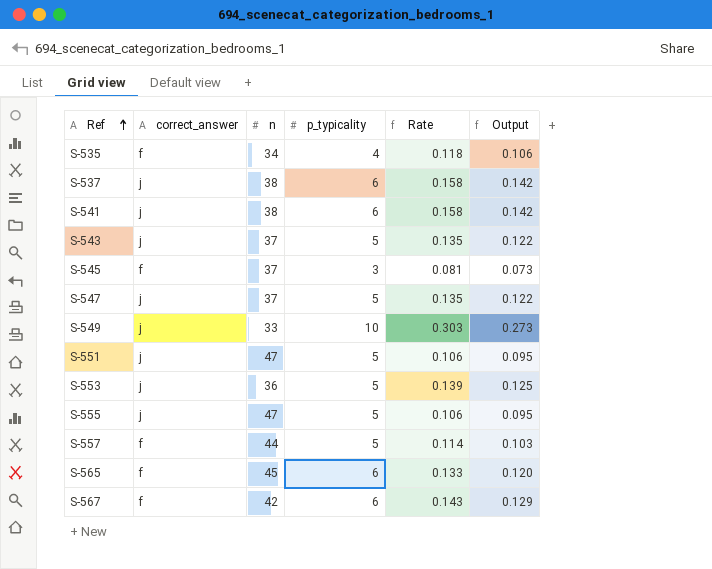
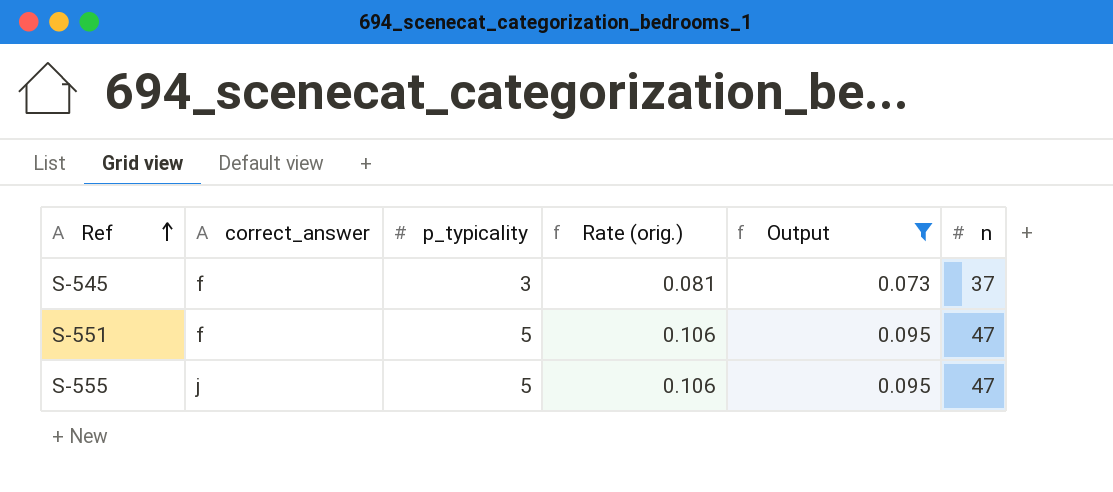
filter: none -> Output <= 0.095
column name: Rate -> Rate (orig.)
column n | position: 3 -> 6
S-551 | correct_answer: j -> f

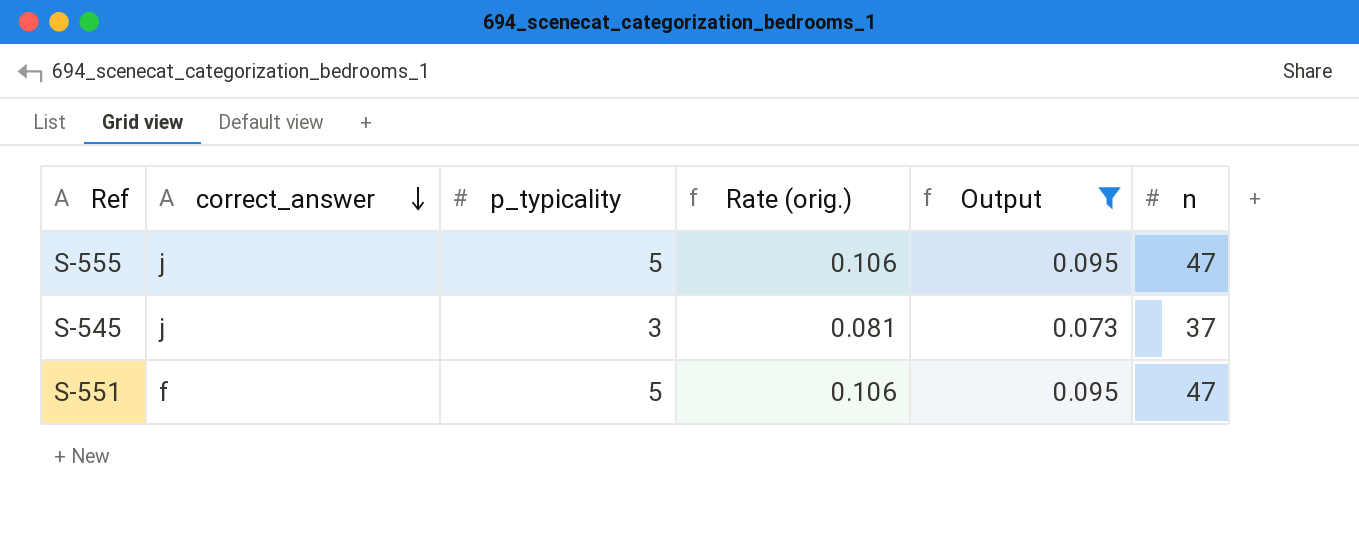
row order: Ref ascending -> correct_answer descending
S-545 | correct_answer: f -> j

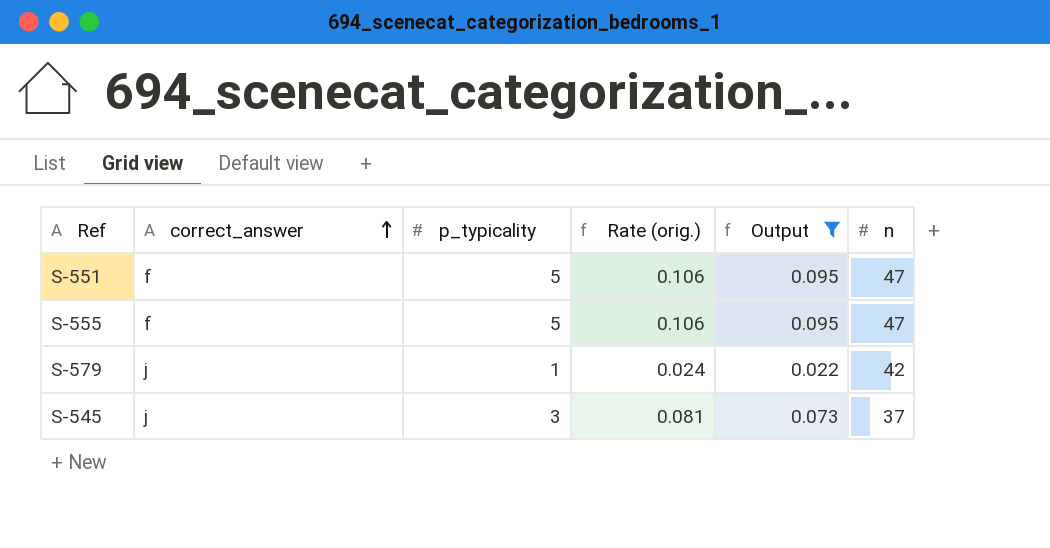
row order: correct_answer descending -> correct_answer ascending
S-555 | correct_answer: j -> f
row S-579: none -> j | 1 | 0.024 | 0.022 | 42

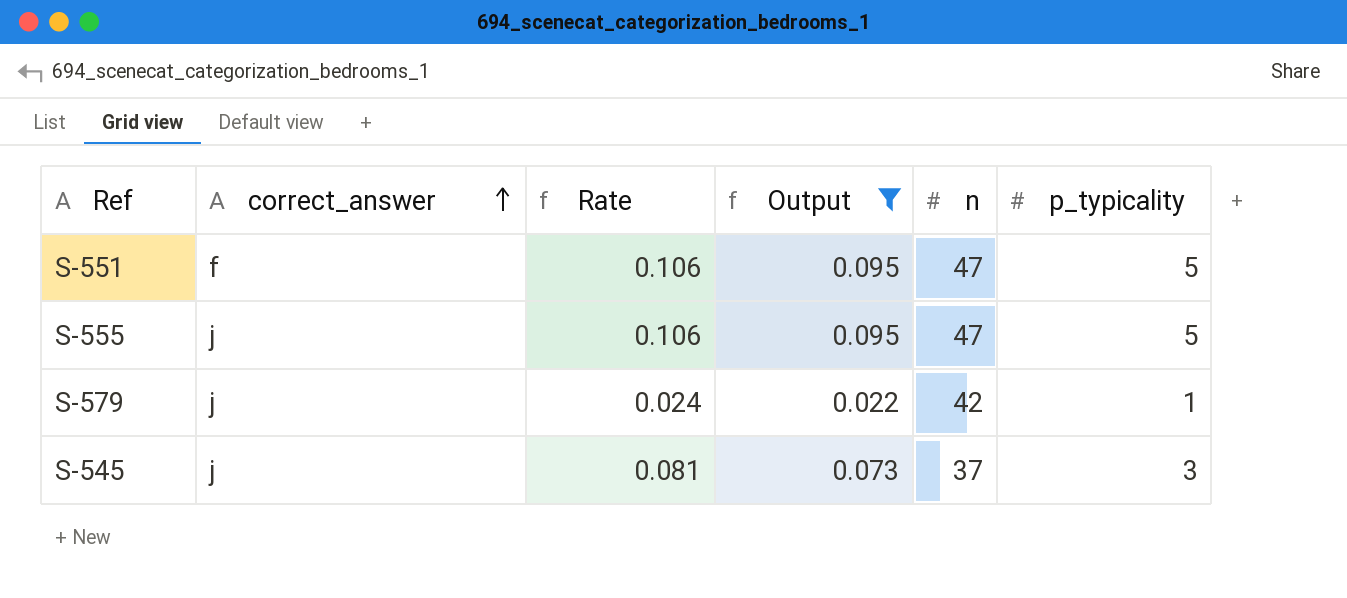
column name: Rate (orig.) -> Rate
column p_typicality | position: 3 -> 6
S-555 | correct_answer: f -> j

